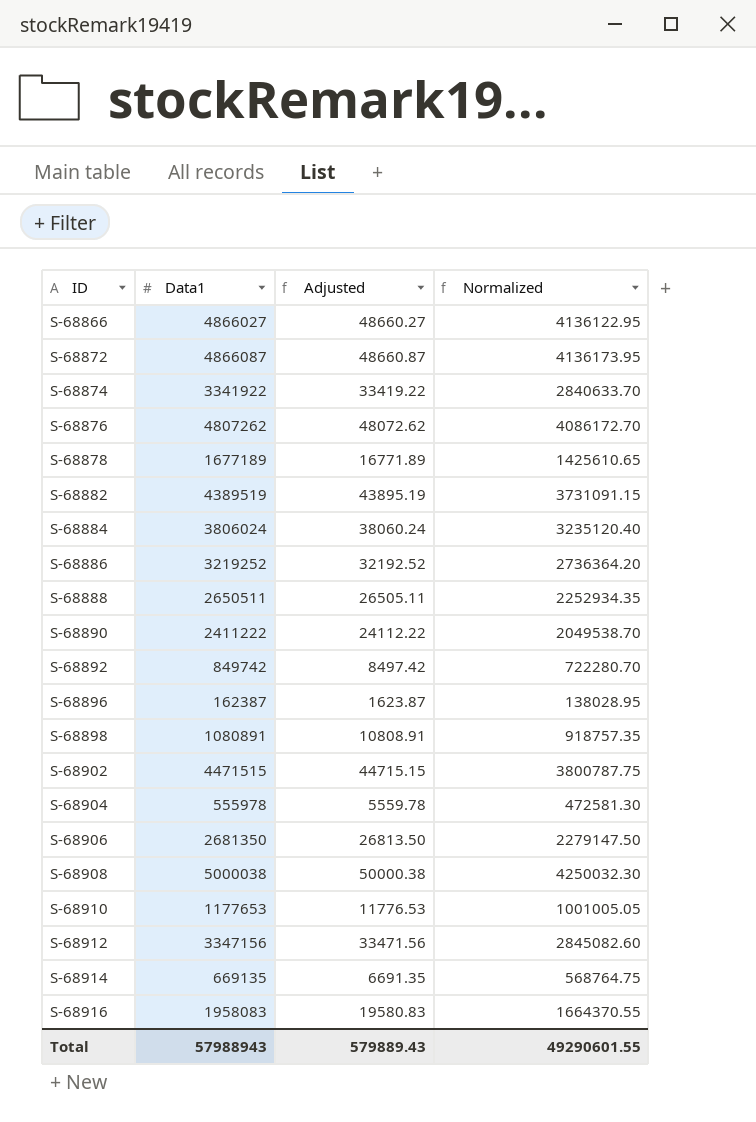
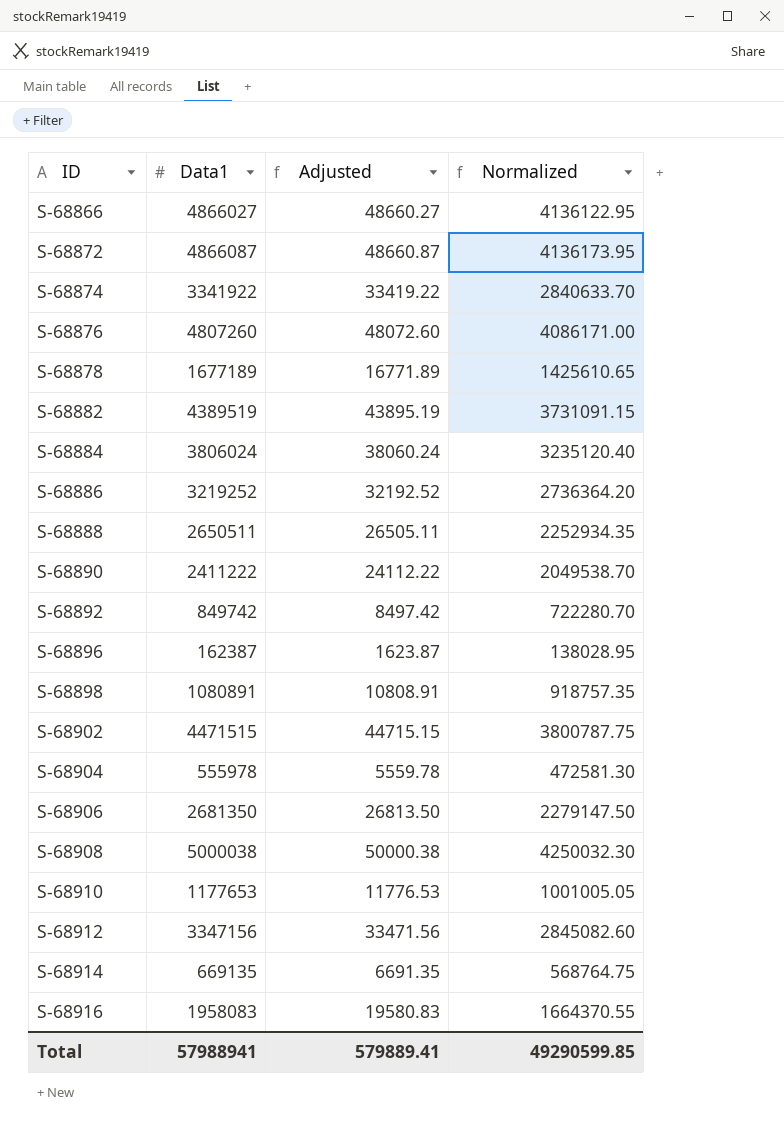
S-68876 | Data1: 4807262 -> 4807260
S-68876 | Adjusted: 48072.62 -> 48072.60
S-68876 | Normalized: 4086172.70 -> 4086171.00
Total | Data1: 57988943 -> 57988941
Total | Adjusted: 579889.43 -> 579889.41
Total | Normalized: 49290601.55 -> 49290599.85

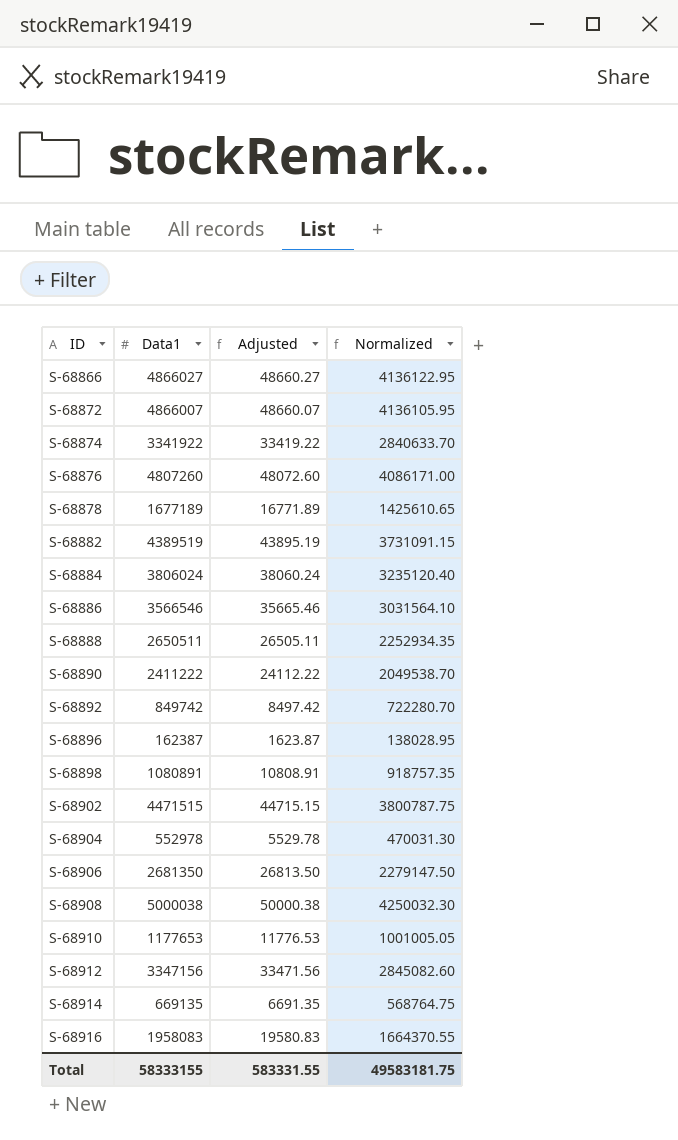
S-68872 | Data1: 4866087 -> 4866007
S-68872 | Adjusted: 48660.87 -> 48660.07
S-68872 | Normalized: 4136173.95 -> 4136105.95
S-68886 | Data1: 3219252 -> 3566546
S-68886 | Adjusted: 32192.52 -> 35665.46
S-68886 | Normalized: 2736364.20 -> 3031564.10
S-68904 | Data1: 555978 -> 552978
S-68904 | Adjusted: 5559.78 -> 5529.78
S-68904 | Normalized: 472581.30 -> 470031.30
Total | Data1: 57988941 -> 58333155
Total | Adjusted: 579889.41 -> 583331.55
Total | Normalized: 49290599.85 -> 49583181.75

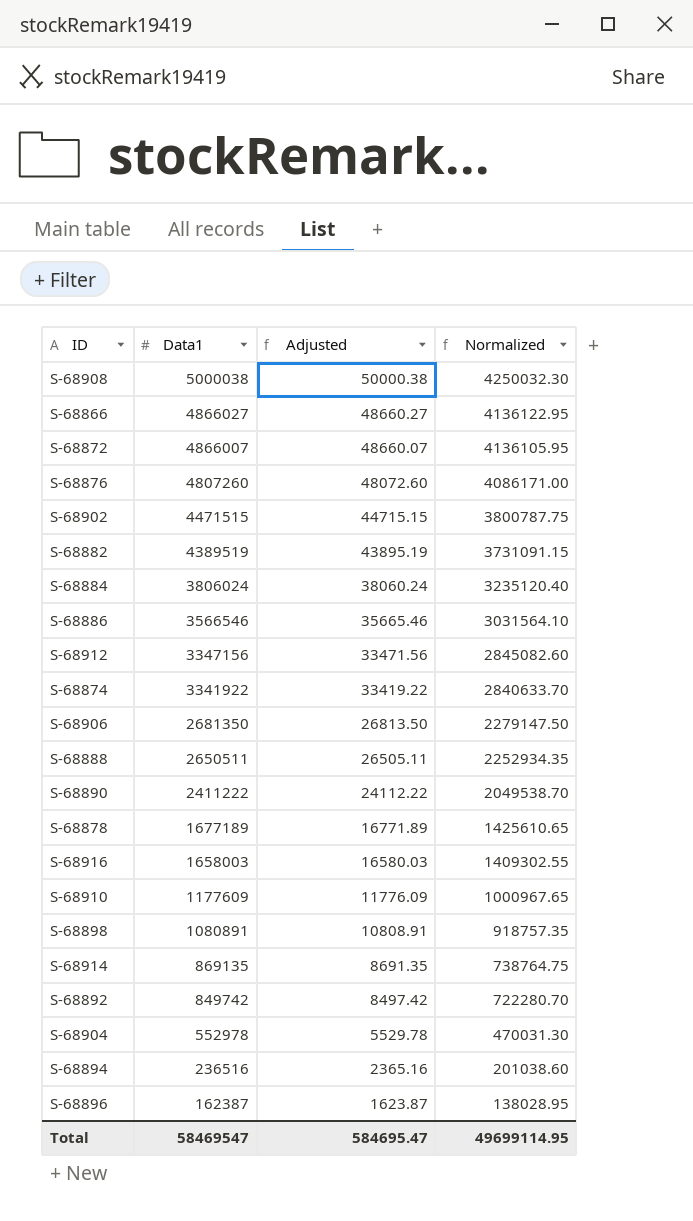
row order: ID ascending -> Data1 descending
S-68916 | Data1: 1958083 -> 1658003
S-68916 | Adjusted: 19580.83 -> 16580.03
S-68916 | Normalized: 1664370.55 -> 1409302.55
S-68910 | Data1: 1177653 -> 1177609
S-68910 | Adjusted: 11776.53 -> 11776.09
S-68910 | Normalized: 1001005.05 -> 1000967.65
S-68914 | Data1: 669135 -> 869135
S-68914 | Adjusted: 6691.35 -> 8691.35
S-68914 | Normalized: 568764.75 -> 738764.75
row S-68894: none -> 236516 | 2365.16 | 201038.60
Total | Data1: 58333155 -> 58469547
Total | Adjusted: 583331.55 -> 584695.47
Total | Normalized: 49583181.75 -> 49699114.95

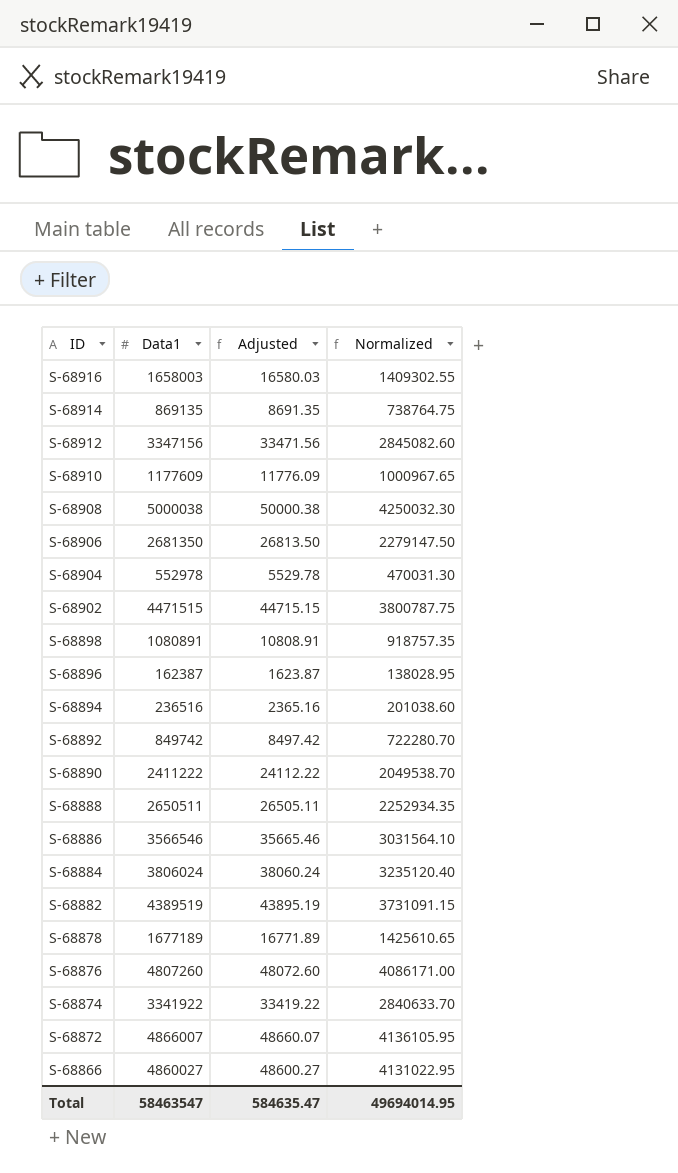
row order: Data1 descending -> ID descending
S-68866 | Data1: 4866027 -> 4860027
S-68866 | Adjusted: 48660.27 -> 48600.27
S-68866 | Normalized: 4136122.95 -> 4131022.95
Total | Data1: 58469547 -> 58463547
Total | Adjusted: 584695.47 -> 584635.47
Total | Normalized: 49699114.95 -> 49694014.95

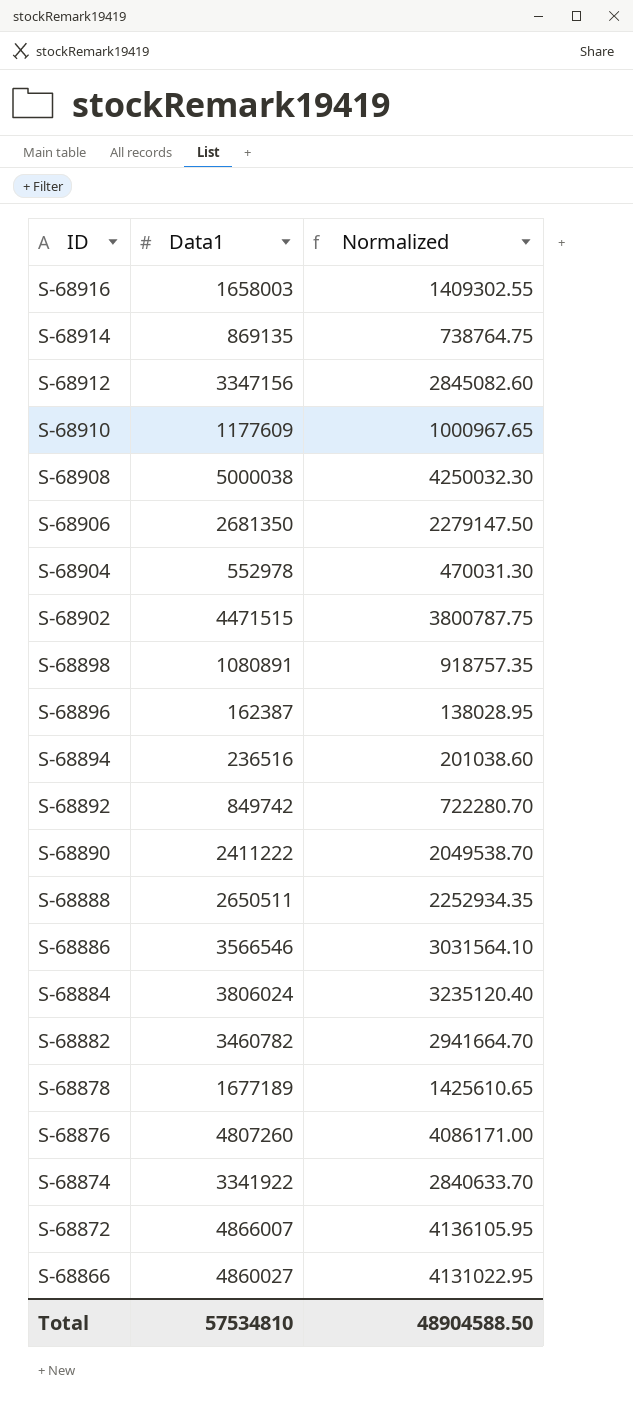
column Adjusted | formula: [Data1] * 0.01 -> none
S-68882 | Data1: 4389519 -> 3460782
S-68882 | Normalized: 3731091.15 -> 2941664.70
Total | Data1: 58463547 -> 57534810
Total | Normalized: 49694014.95 -> 48904588.50

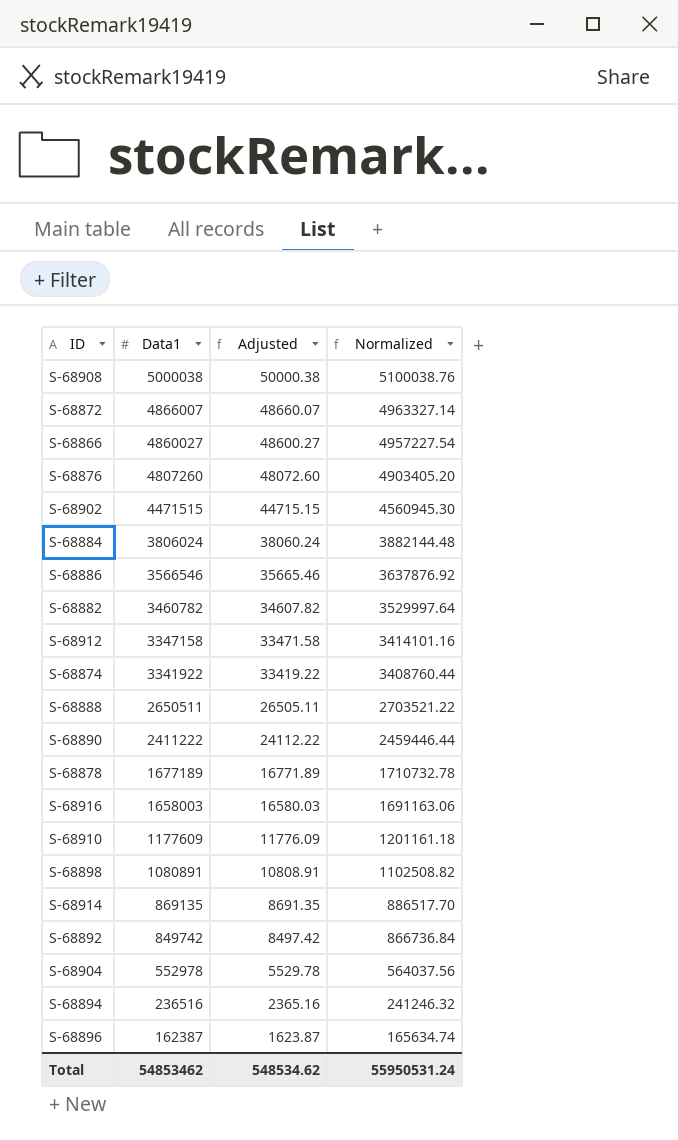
row order: ID descending -> Data1 descending
column Adjusted | formula: none -> [Data1] * 0.01
column Normalized | formula: [Data1] * 0.85 -> [Data1] * 1.02
row S-68906: 2681350 | 2279147.50 -> none
S-68912 | Data1: 3347156 -> 3347158
Total | Data1: 57534810 -> 54853462
Total | Normalized: 48904588.50 -> 55950531.24

